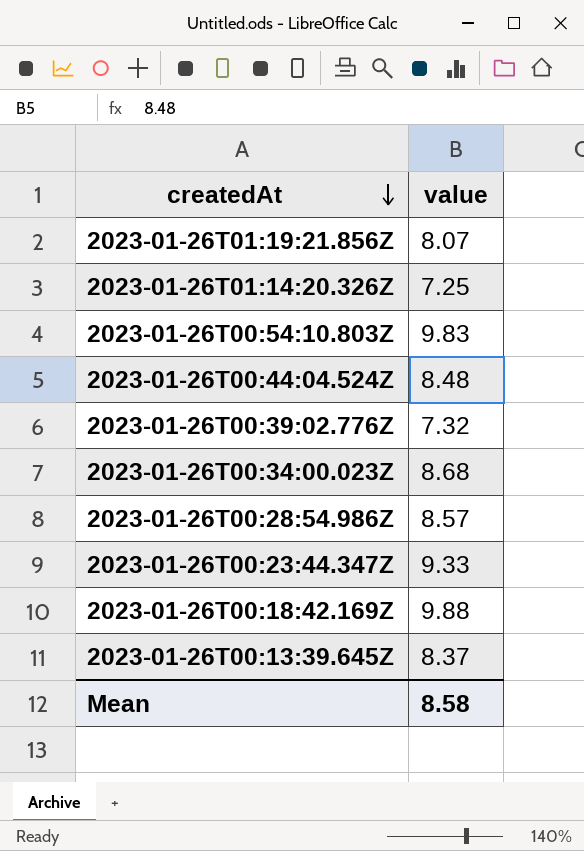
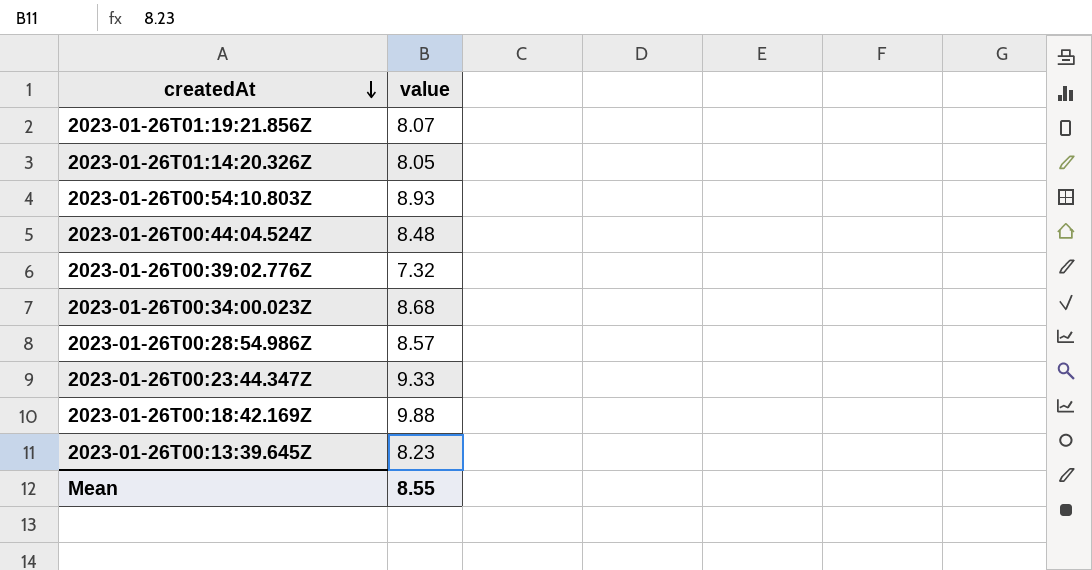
2023-01-26T01:14:20.326Z | value: 7.25 -> 8.05
2023-01-26T00:54:10.803Z | value: 9.83 -> 8.93
2023-01-26T00:13:39.645Z | value: 8.37 -> 8.23
Mean | value: 8.58 -> 8.55

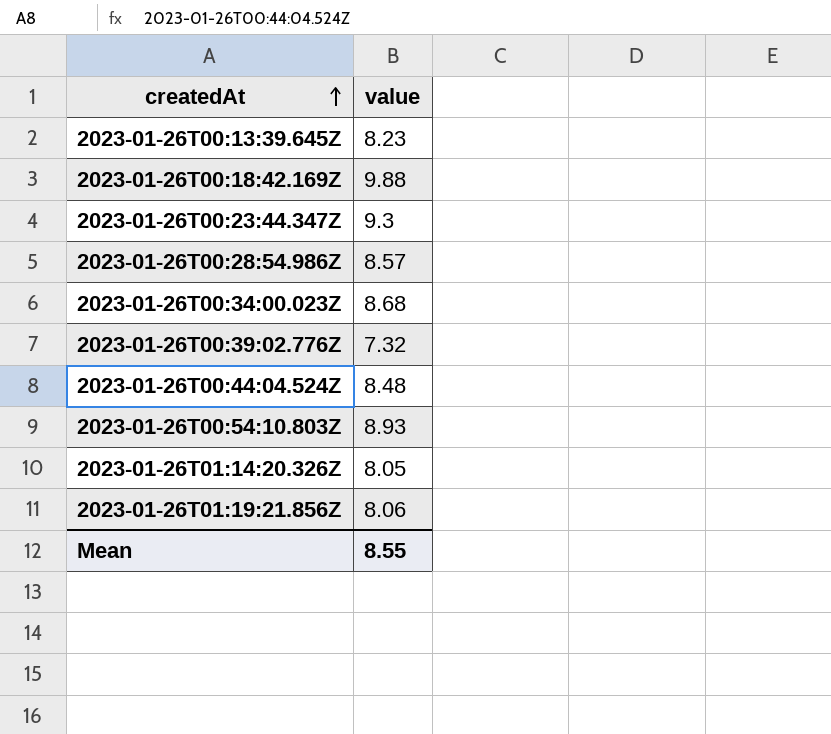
row order: createdAt descending -> createdAt ascending
2023-01-26T00:23:44.347Z | value: 9.33 -> 9.3
2023-01-26T01:19:21.856Z | value: 8.07 -> 8.06

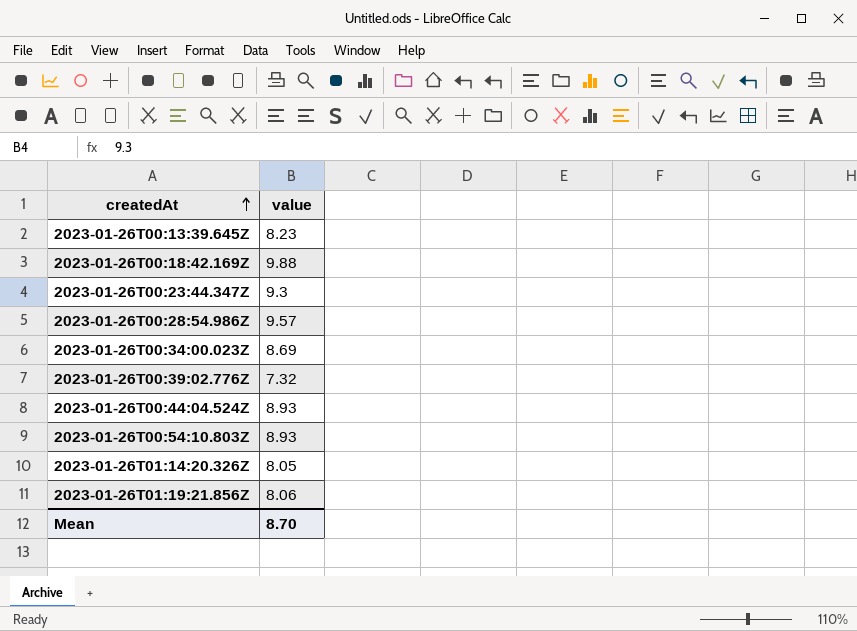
2023-01-26T00:28:54.986Z | value: 8.57 -> 9.57
2023-01-26T00:34:00.023Z | value: 8.68 -> 8.69
2023-01-26T00:44:04.524Z | value: 8.48 -> 8.93
Mean | value: 8.55 -> 8.70

